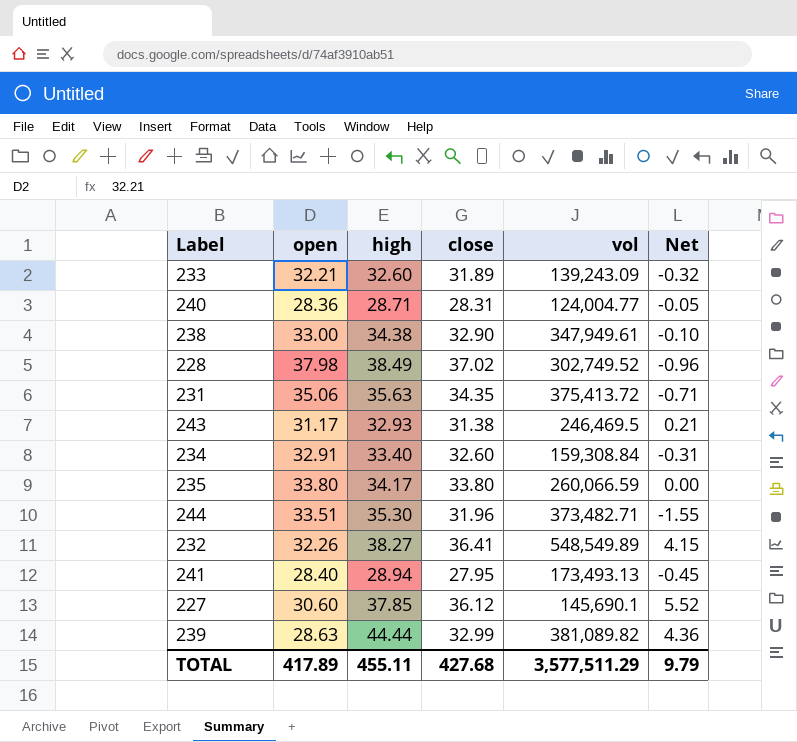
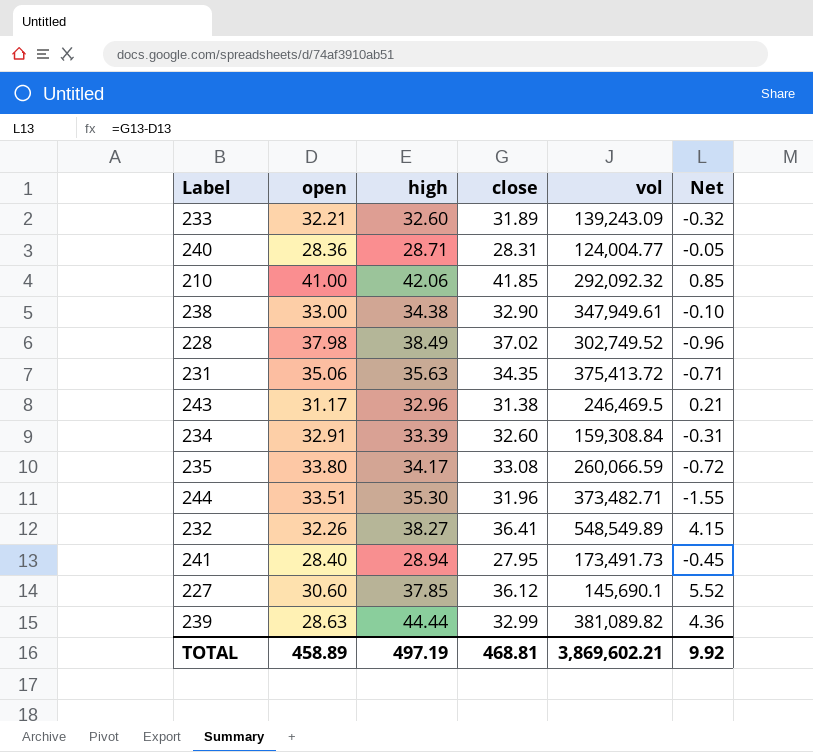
row 210: none -> 41.00 | 42.06 | 41.85 | 292,092.32 | 0.85
243 | high: 32.93 -> 32.96
234 | high: 33.40 -> 33.39
235 | close: 33.80 -> 33.08
235 | Net: 0.00 -> -0.72
241 | vol: 173,493.13 -> 173,491.73
TOTAL | open: 417.89 -> 458.89
TOTAL | high: 455.11 -> 497.19
TOTAL | close: 427.68 -> 468.81
TOTAL | vol: 3,577,511.29 -> 3,869,602.21
TOTAL | Net: 9.79 -> 9.92

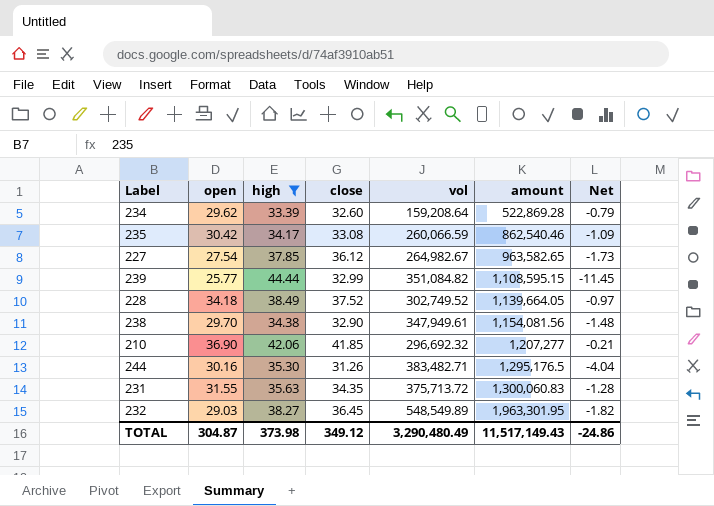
filter: none -> high >= 33.39
row order: none -> amount ascending
column amount | position: none -> 6
column Net | formula: [close] - [open] -> [close] - [high]
234 | open: 32.91 -> 29.62
234 | vol: 159,308.84 -> 159,208.64
235 | open: 33.80 -> 30.42
227 | open: 30.60 -> 27.54
227 | vol: 145,690.1 -> 264,982.67
239 | open: 28.63 -> 25.77
239 | vol: 381,089.82 -> 351,084.82
228 | open: 37.98 -> 34.18
228 | close: 37.02 -> 37.52
238 | open: 33.00 -> 29.70
210 | open: 41.00 -> 36.90
210 | vol: 292,092.32 -> 296,692.32
244 | open: 33.51 -> 30.16
244 | close: 31.96 -> 31.26
244 | vol: 373,482.71 -> 383,482.71
231 | open: 35.06 -> 31.55
231 | vol: 375,413.72 -> 375,713.72
232 | open: 32.26 -> 29.03
232 | close: 36.41 -> 36.45
TOTAL | open: 458.89 -> 304.87
TOTAL | high: 497.19 -> 373.98
TOTAL | close: 468.81 -> 349.12
TOTAL | vol: 3,869,602.21 -> 3,290,480.49
TOTAL | Net: 9.92 -> -24.86

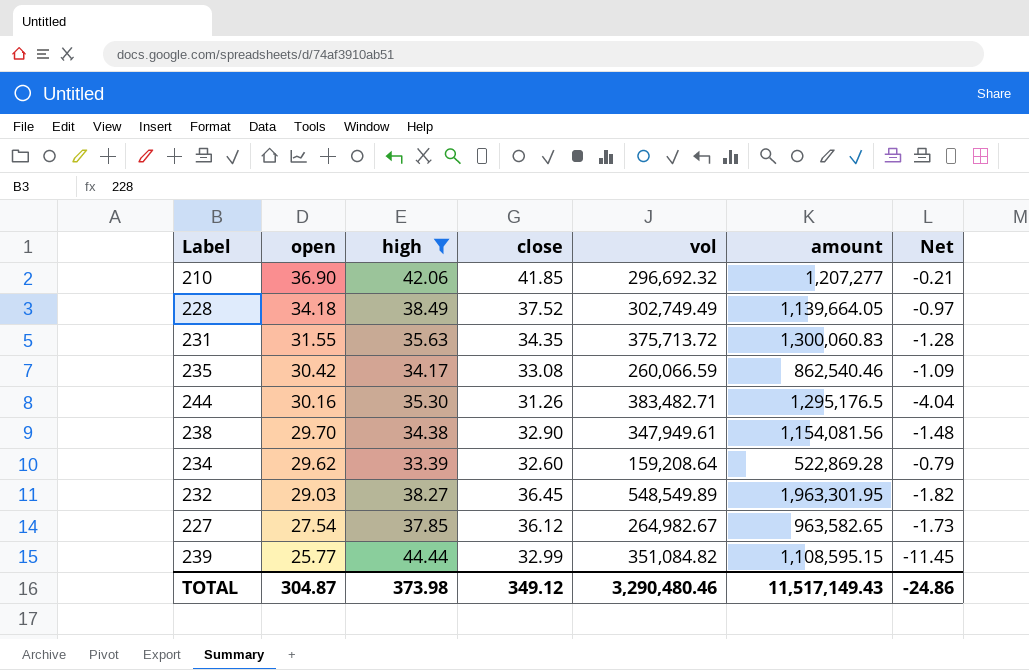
row order: amount ascending -> open descending
228 | vol: 302,749.52 -> 302,749.49
TOTAL | vol: 3,290,480.49 -> 3,290,480.46

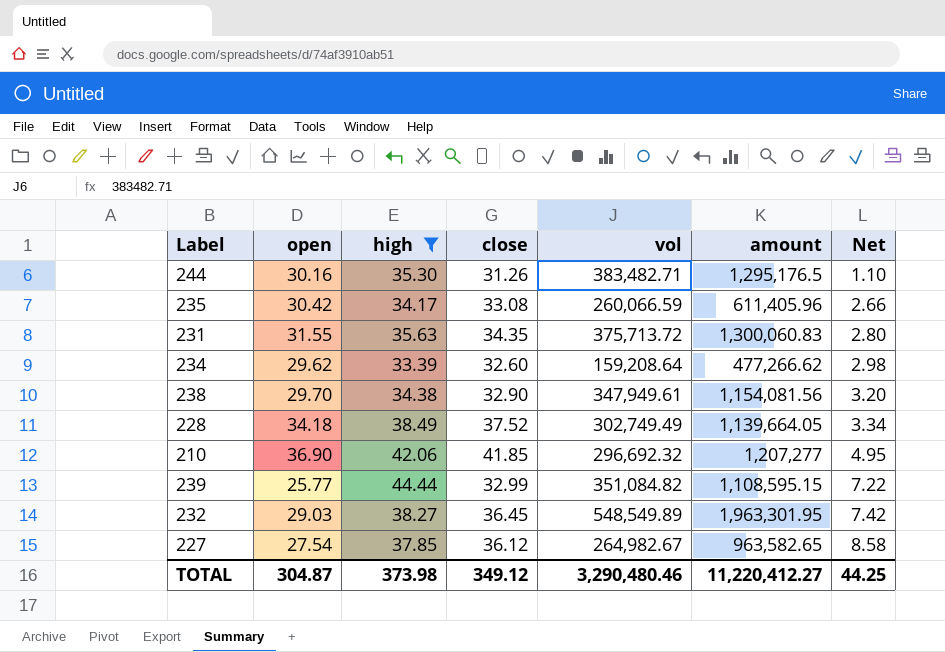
row order: open descending -> Net ascending
column Net | formula: [close] - [high] -> [close] - [open]
235 | amount: 862,540.46 -> 611,405.96
234 | amount: 522,869.28 -> 477,266.62
TOTAL | amount: 11,517,149.43 -> 11,220,412.27
TOTAL | Net: -24.86 -> 44.25

